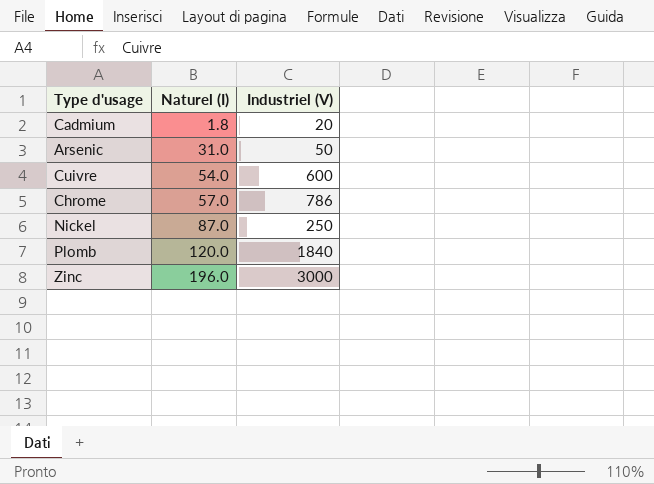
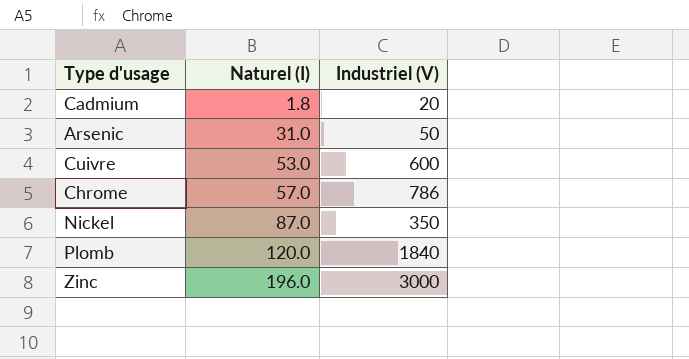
Cuivre | Naturel (I): 54.0 -> 53.0
Nickel | Industriel (V): 250 -> 350

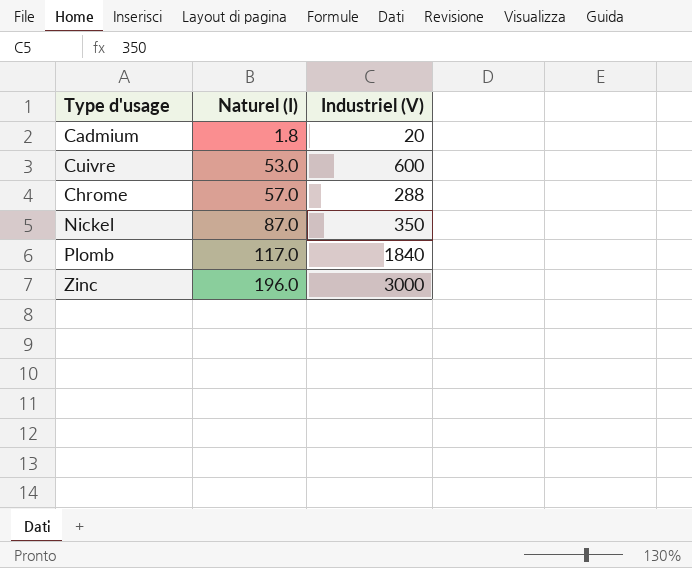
row Arsenic: 31.0 | 50 -> none
Chrome | Industriel (V): 786 -> 288
Plomb | Naturel (I): 120.0 -> 117.0

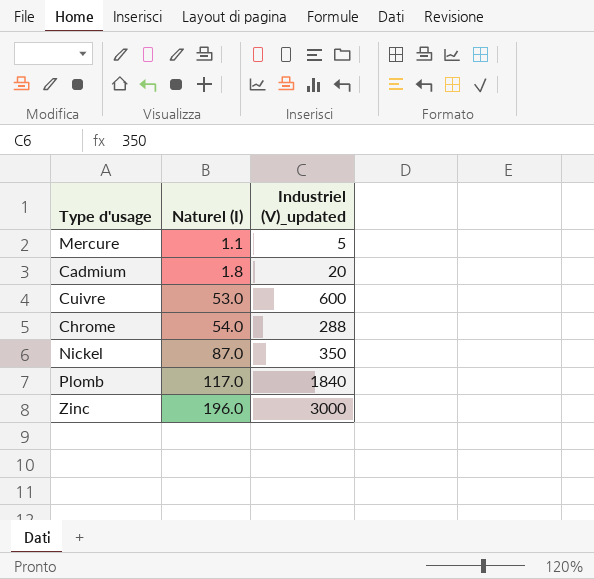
column name: Industriel (V) -> Industriel (V)_updated
row Mercure: none -> 1.1 | 5
Chrome | Naturel (I): 57.0 -> 54.0

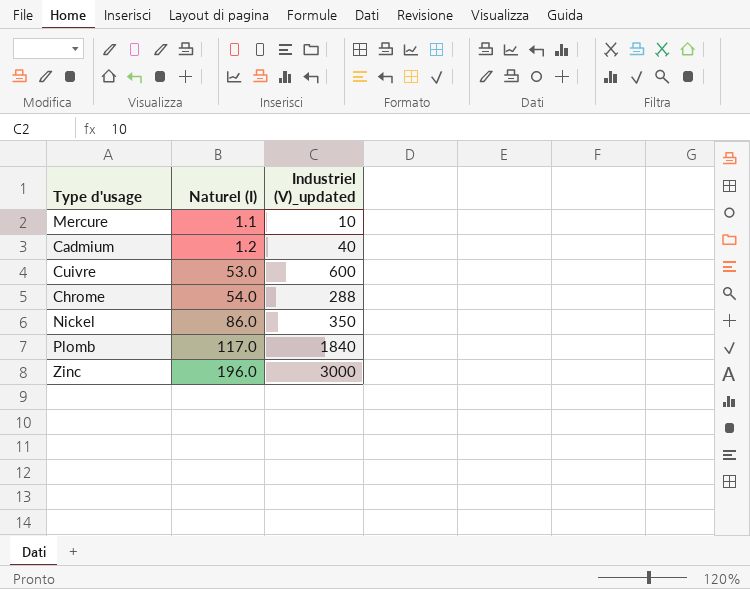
Mercure | Industriel (V)_updated: 5 -> 10
Cadmium | Naturel (I): 1.8 -> 1.2
Cadmium | Industriel (V)_updated: 20 -> 40
Nickel | Naturel (I): 87.0 -> 86.0

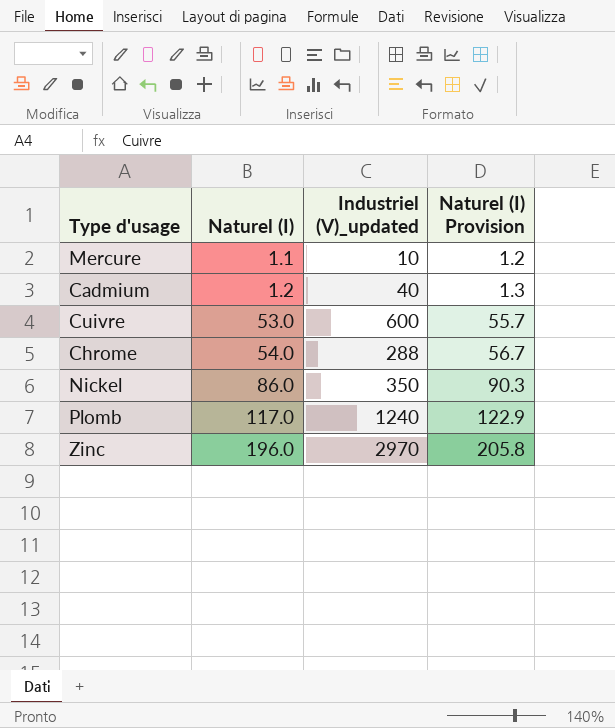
column Naturel (I) Provision | formula: none -> [Naturel (I)] * 1.05
Plomb | Industriel (V)_updated: 1840 -> 1240
Zinc | Industriel (V)_updated: 3000 -> 2970

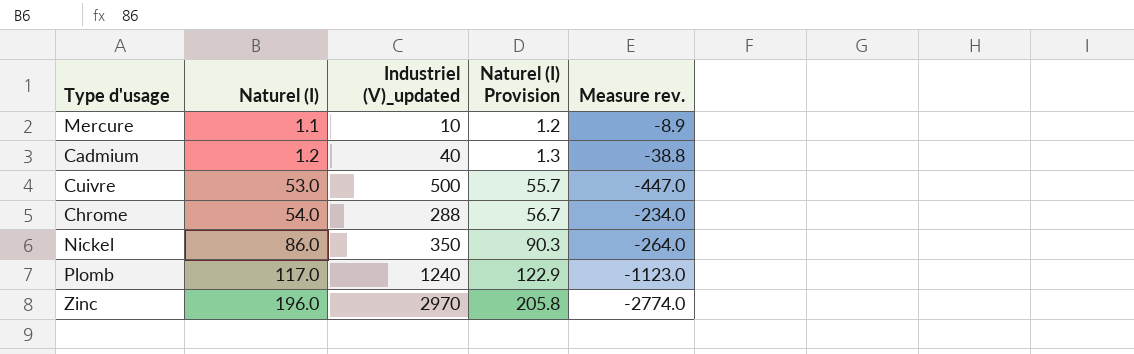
column Measure rev. | formula: none -> [Naturel (I)] - [Industriel (V)_updated]
Cuivre | Industriel (V)_updated: 600 -> 500

